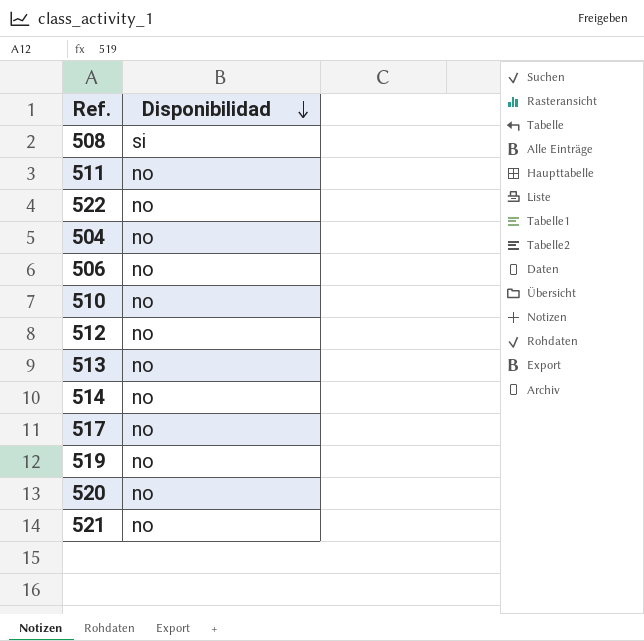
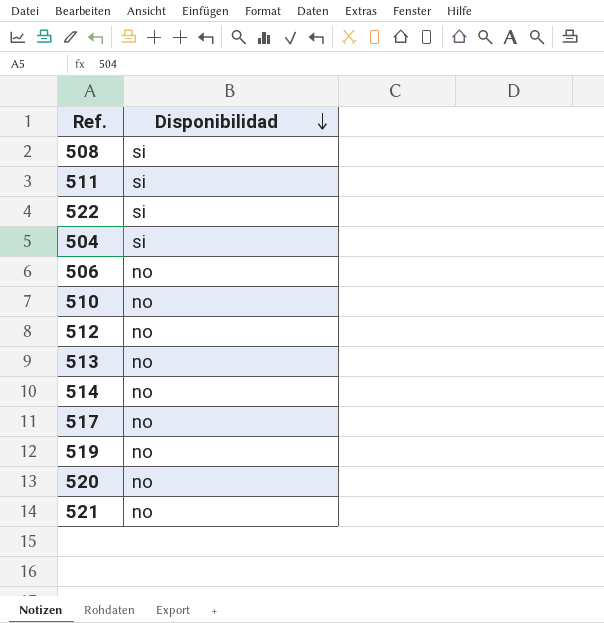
511 | Disponibilidad: no -> si
522 | Disponibilidad: no -> si
504 | Disponibilidad: no -> si

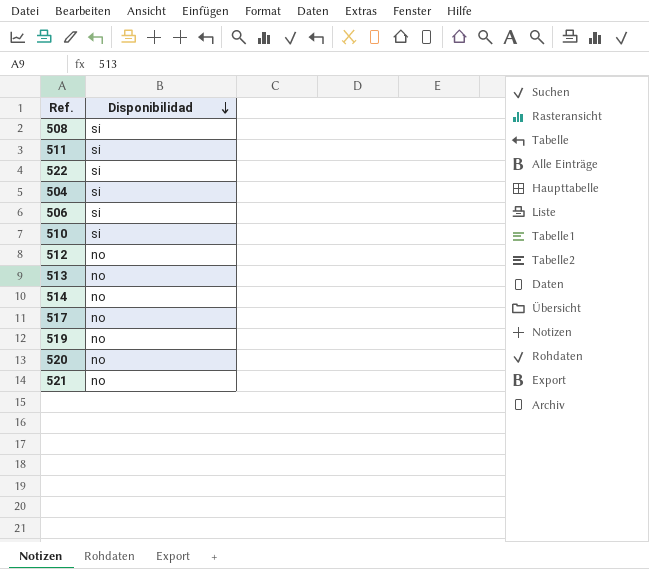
506 | Disponibilidad: no -> si
510 | Disponibilidad: no -> si

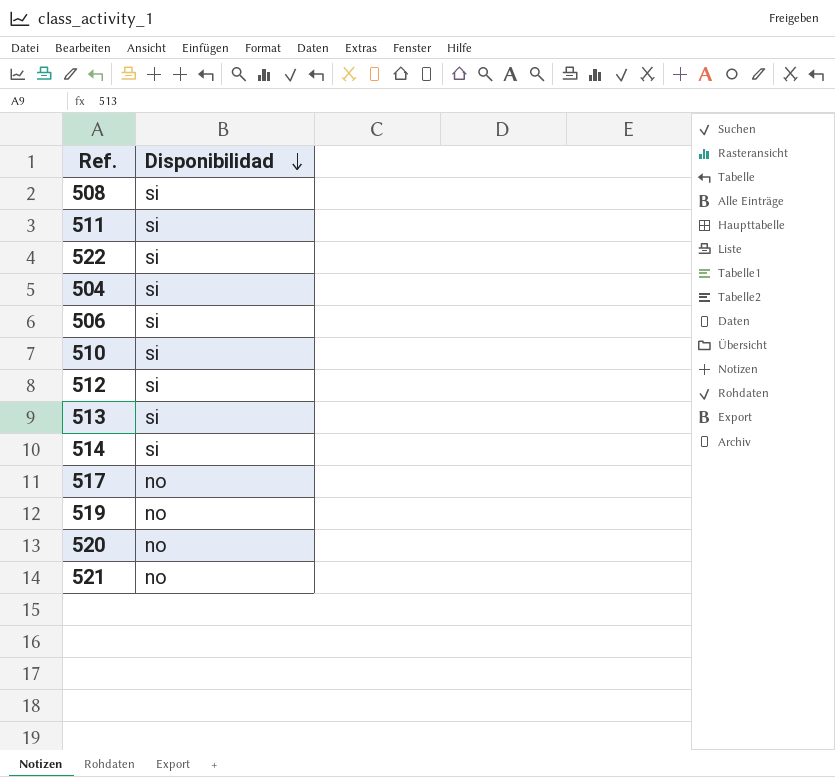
512 | Disponibilidad: no -> si
513 | Disponibilidad: no -> si
514 | Disponibilidad: no -> si

